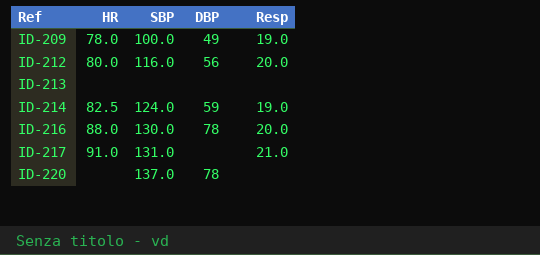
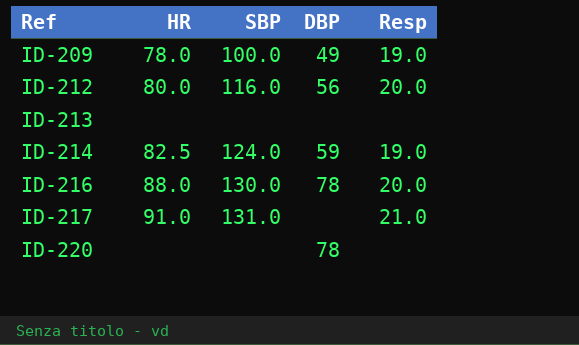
ID-220 | SBP: 137.0 -> none

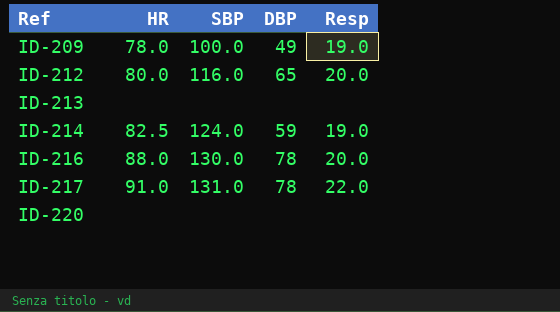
ID-212 | DBP: 56 -> 65
ID-217 | DBP: none -> 78
ID-217 | Resp: 21.0 -> 22.0
ID-220 | DBP: 78 -> none

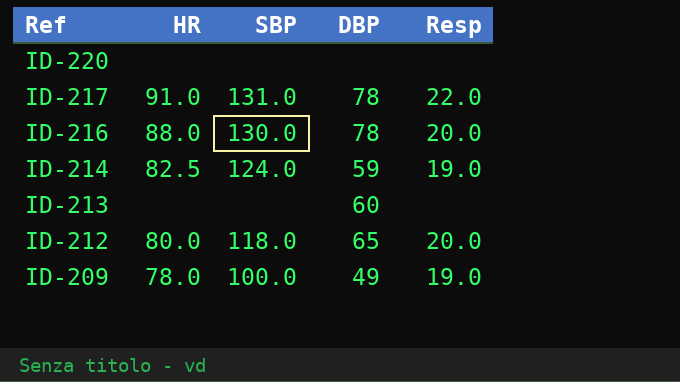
row order: Ref ascending -> Ref descending
ID-213 | DBP: none -> 60
ID-212 | SBP: 116.0 -> 118.0

